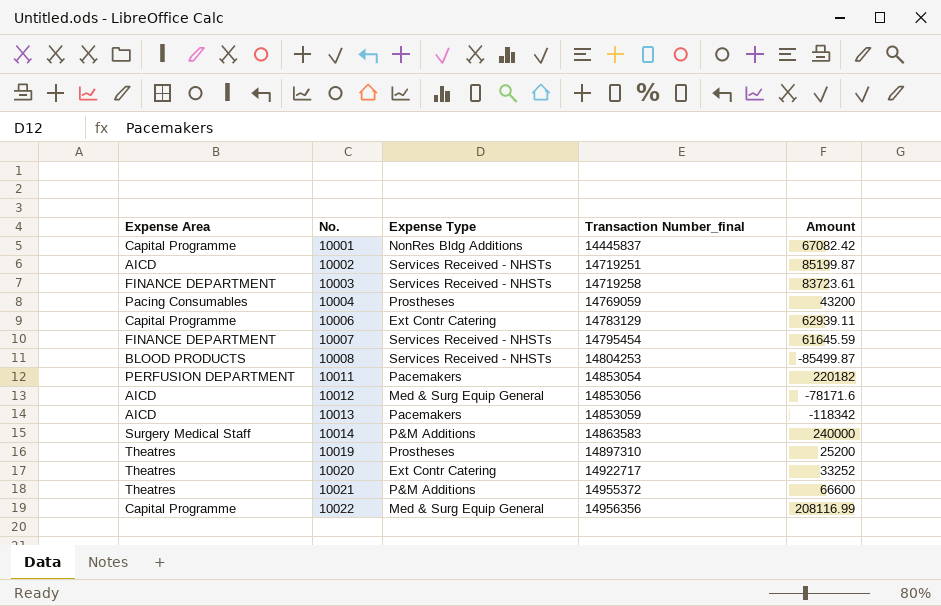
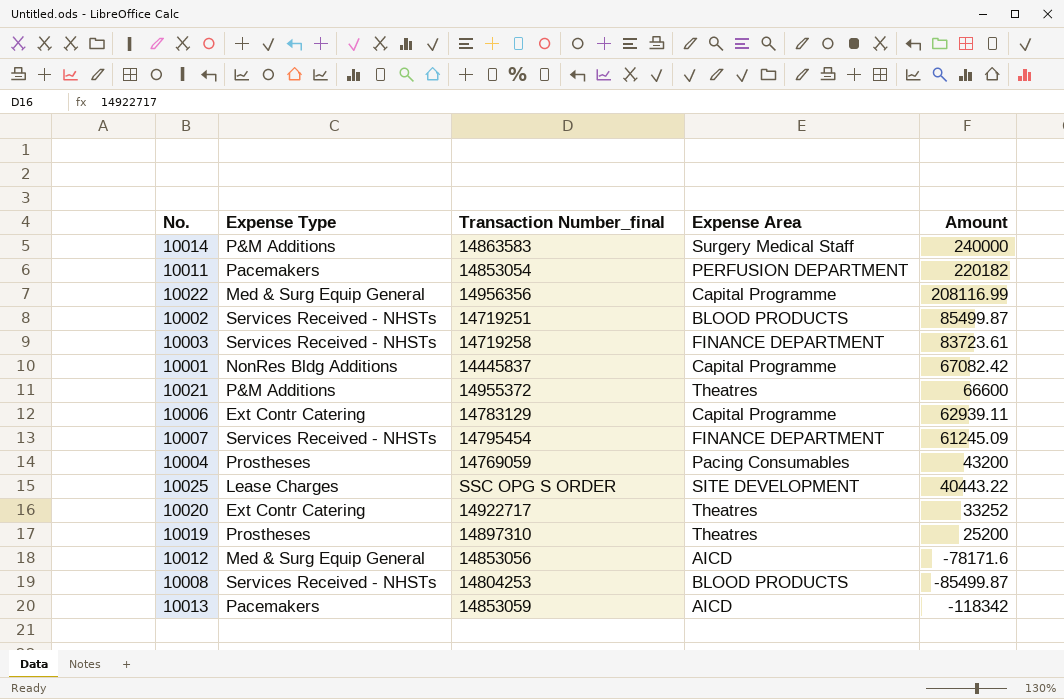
row order: No. ascending -> Amount descending
column Expense Area | position: 1 -> 4
10002 | Expense Area: AICD -> BLOOD PRODUCTS
10002 | Amount: 85199.87 -> 85499.87
10007 | Amount: 61645.59 -> 61245.09
row 10025: none -> Lease Charges | SSC OPG S ORDER | SITE DEVELOPMENT | 40443.22

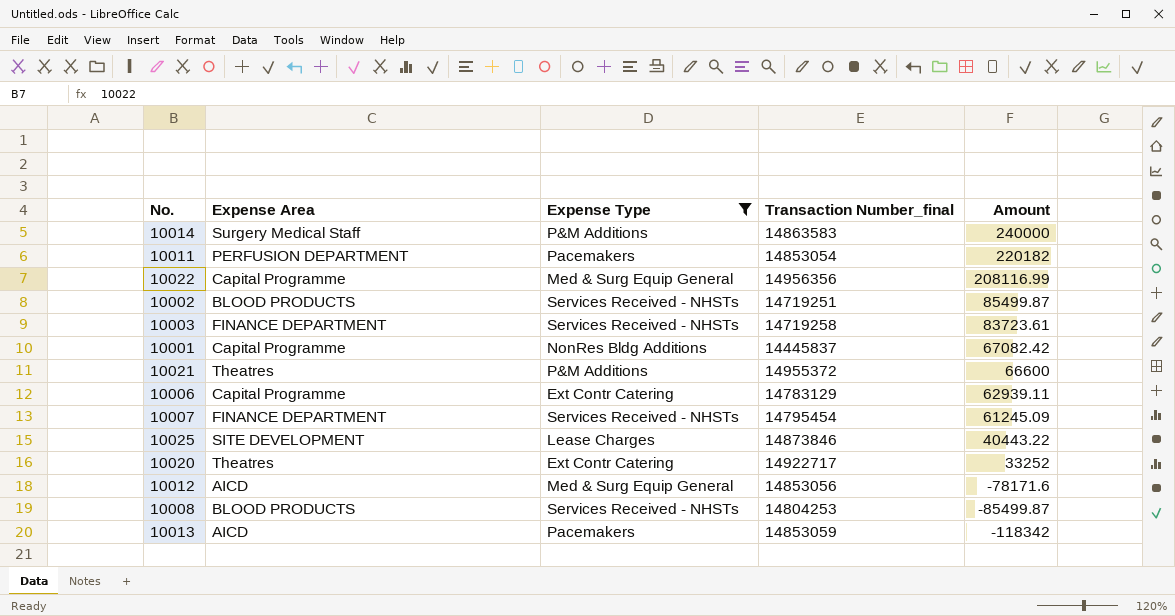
filter: none -> Expense Type != Prostheses
column Expense Area | position: 4 -> 2
10025 | Transaction Number_final: SSC OPG S ORDER -> 14873846

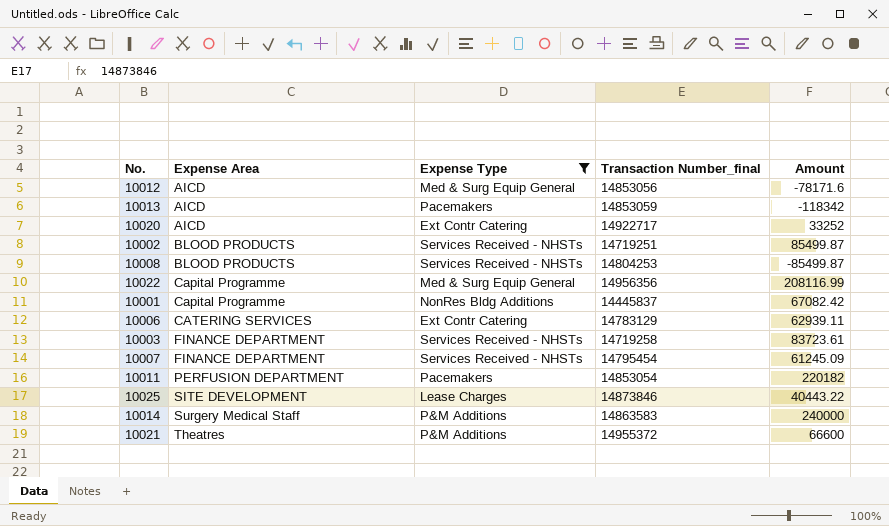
row order: Amount descending -> Expense Area ascending
10020 | Expense Area: Theatres -> AICD
10006 | Expense Area: Capital Programme -> CATERING SERVICES

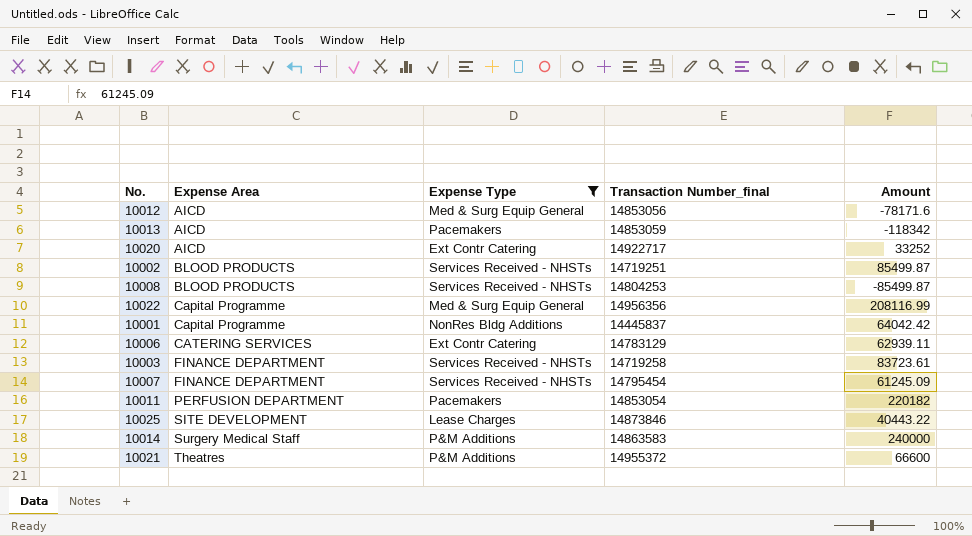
10001 | Amount: 67082.42 -> 64042.42

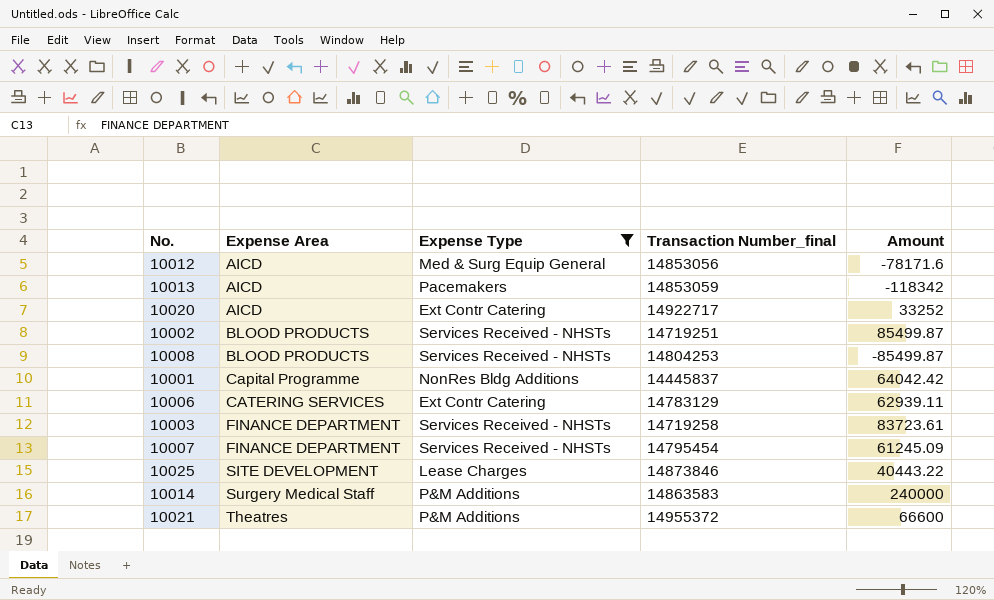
row 10022: Capital Programme | Med & Surg Equip General | 14956356 | 208116.99 -> none
row 10011: PERFUSION DEPARTMENT | Pacemakers | 14853054 | 220182 -> none

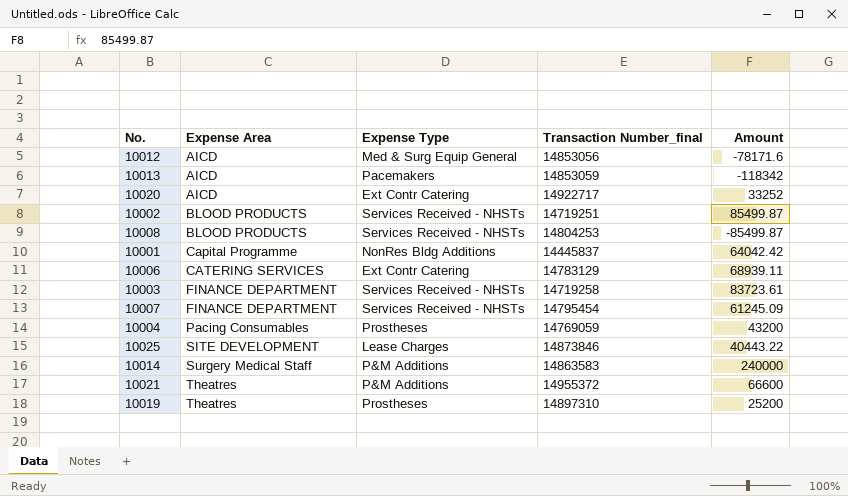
filter: Expense Type != Prostheses -> none
10006 | Amount: 62939.11 -> 68939.11

